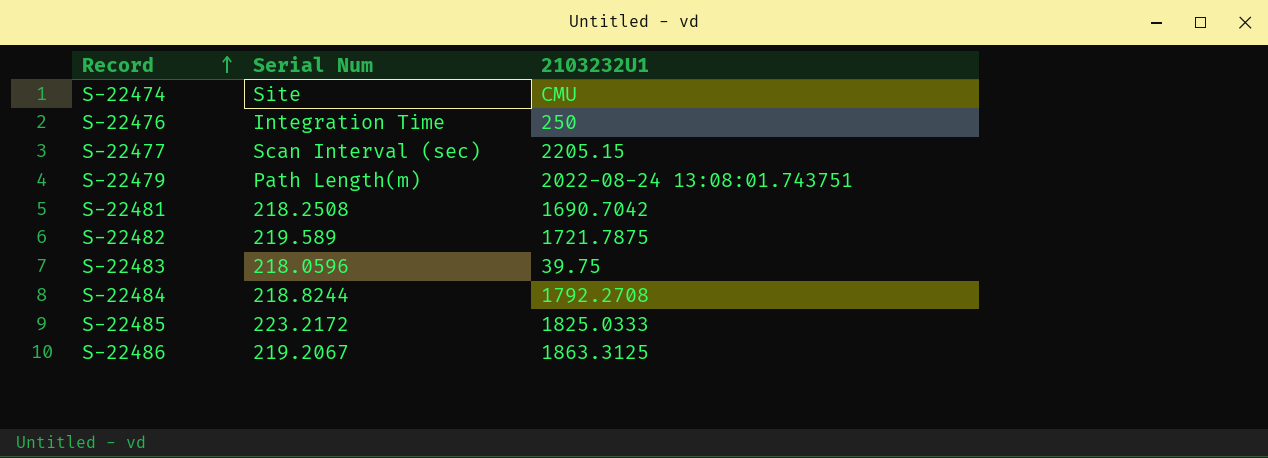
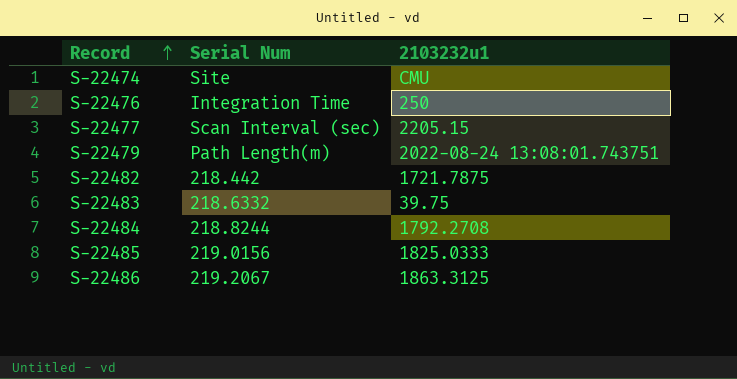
column name: 2103232U1 -> 2103232u1
row S-22481: 218.2508 | 1690.7042 -> none
S-22482 | Serial Num: 219.589 -> 218.442
S-22483 | Serial Num: 218.0596 -> 218.6332
S-22485 | Serial Num: 223.2172 -> 219.0156

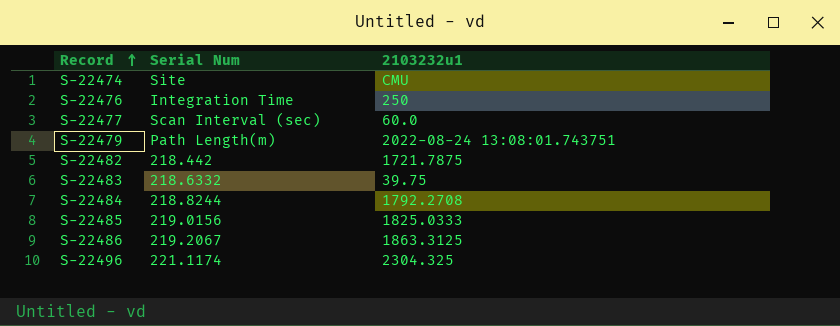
S-22477 | 2103232u1: 2205.15 -> 60.0
row S-22496: none -> 221.1174 | 2304.325

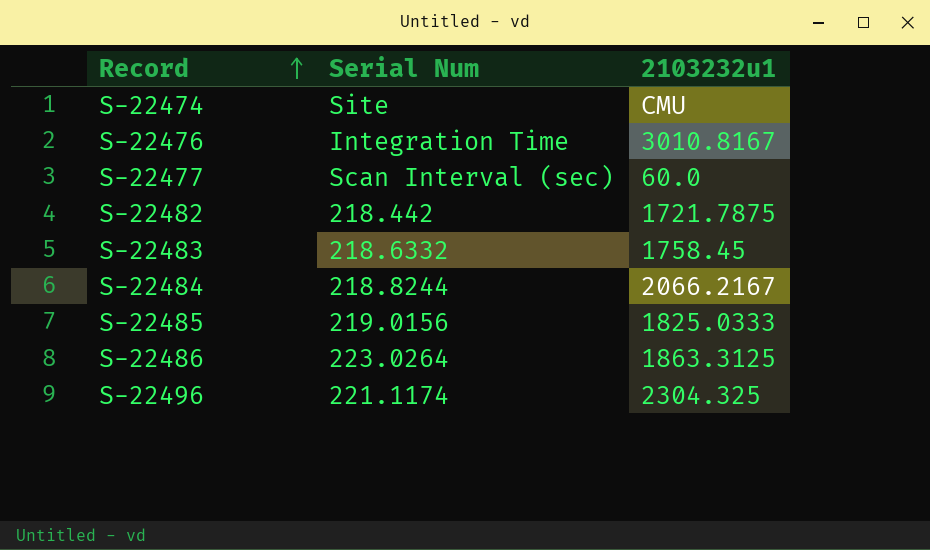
row S-22479: Path Length(m) | 2022-08-24 13:08:01.743751 -> none
S-22476 | 2103232u1: 250 -> 3010.8167
S-22483 | 2103232u1: 39.75 -> 1758.45
S-22484 | 2103232u1: 1792.2708 -> 2066.2167
S-22486 | Serial Num: 219.2067 -> 223.0264

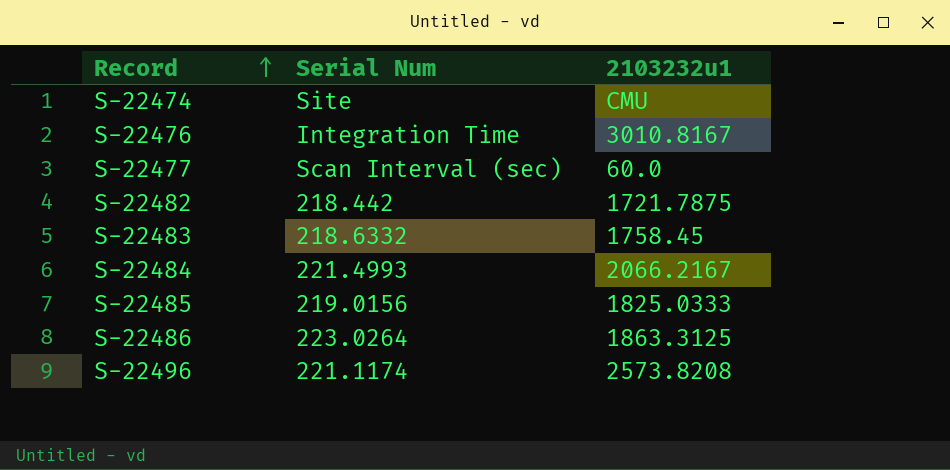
S-22484 | Serial Num: 218.8244 -> 221.4993
S-22496 | 2103232u1: 2304.325 -> 2573.8208

